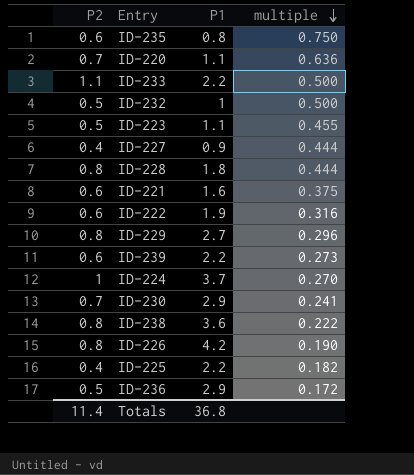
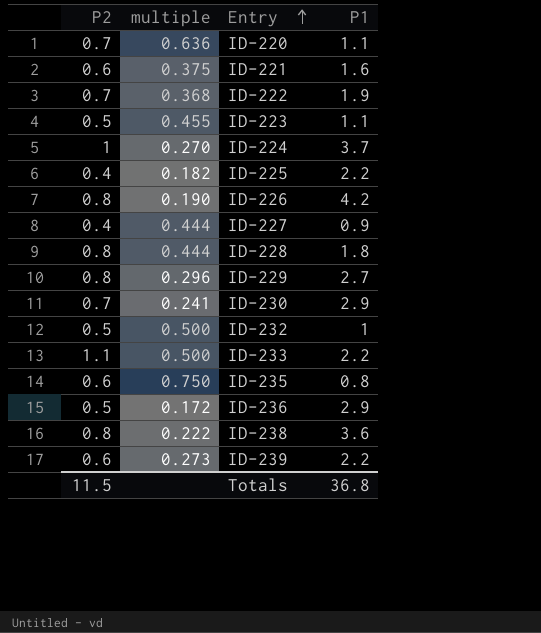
row order: multiple descending -> Entry ascending
column multiple | position: 4 -> 2
ID-222 | P2: 0.6 -> 0.7
ID-222 | multiple: 0.316 -> 0.368
Totals | P2: 11.4 -> 11.5

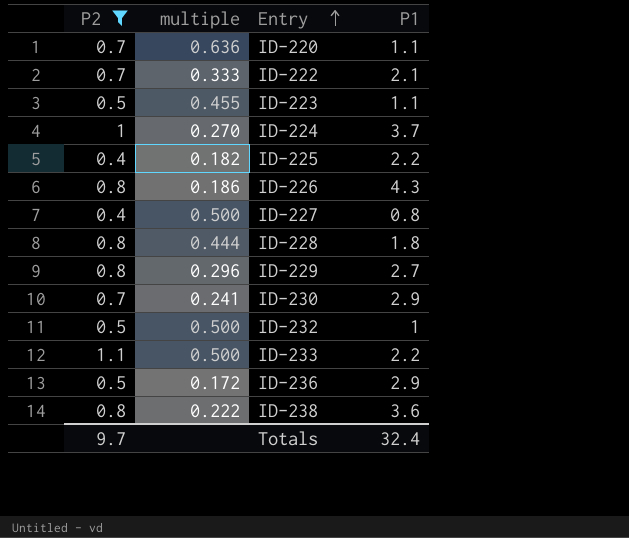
filter: none -> P2 != 0.6
ID-222 | multiple: 0.368 -> 0.333
ID-222 | P1: 1.9 -> 2.1
ID-226 | multiple: 0.190 -> 0.186
ID-226 | P1: 4.2 -> 4.3
ID-227 | multiple: 0.444 -> 0.500
ID-227 | P1: 0.9 -> 0.8
Totals | P2: 11.5 -> 9.7
Totals | P1: 36.8 -> 32.4

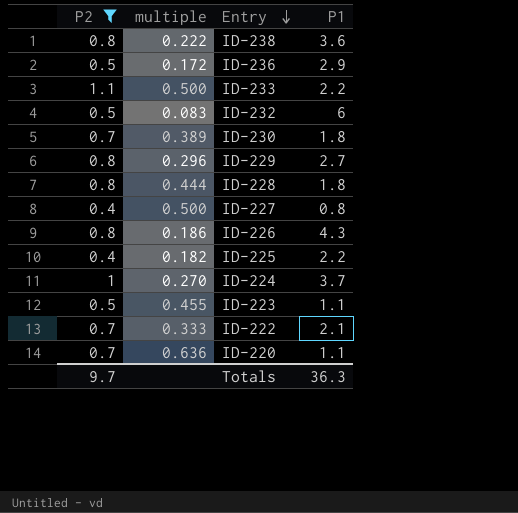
row order: Entry ascending -> Entry descending
ID-232 | multiple: 0.500 -> 0.083
ID-232 | P1: 1 -> 6
ID-230 | multiple: 0.241 -> 0.389
ID-230 | P1: 2.9 -> 1.8
Totals | P1: 32.4 -> 36.3

